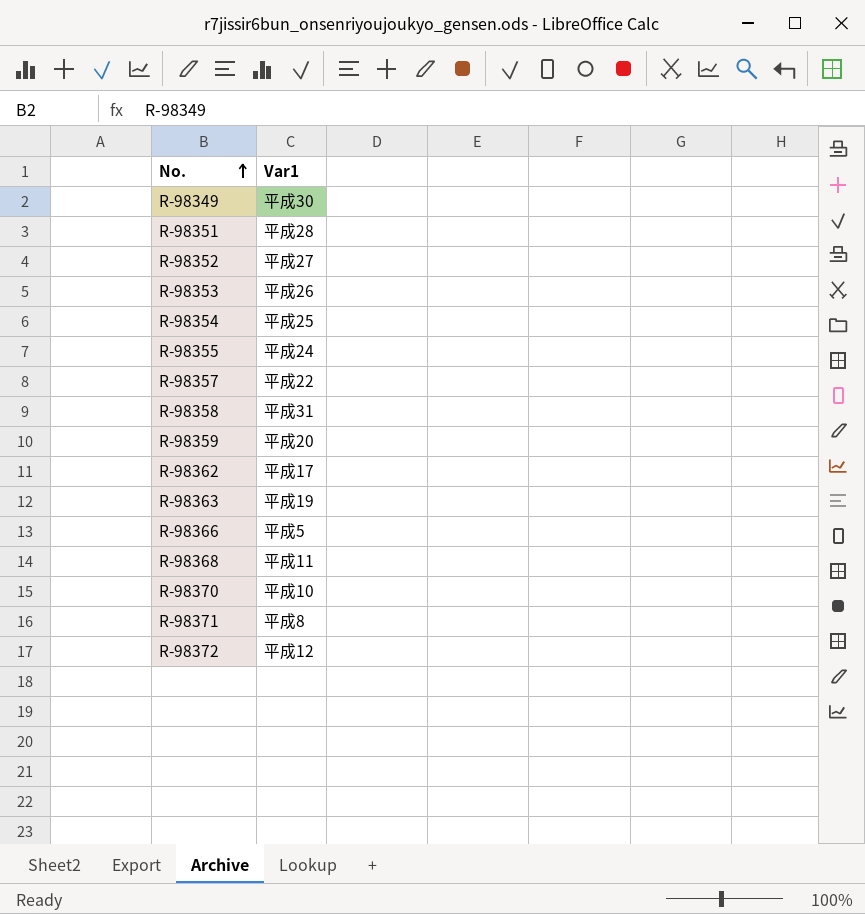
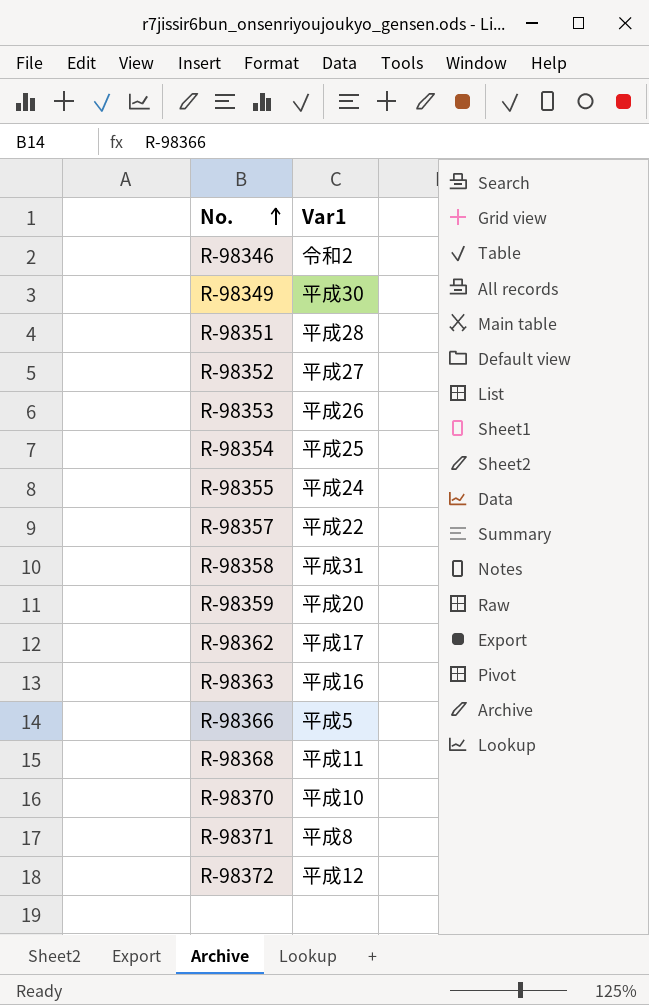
row R-98346: none -> 令和2
R-98363 | Var1: 平成19 -> 平成16

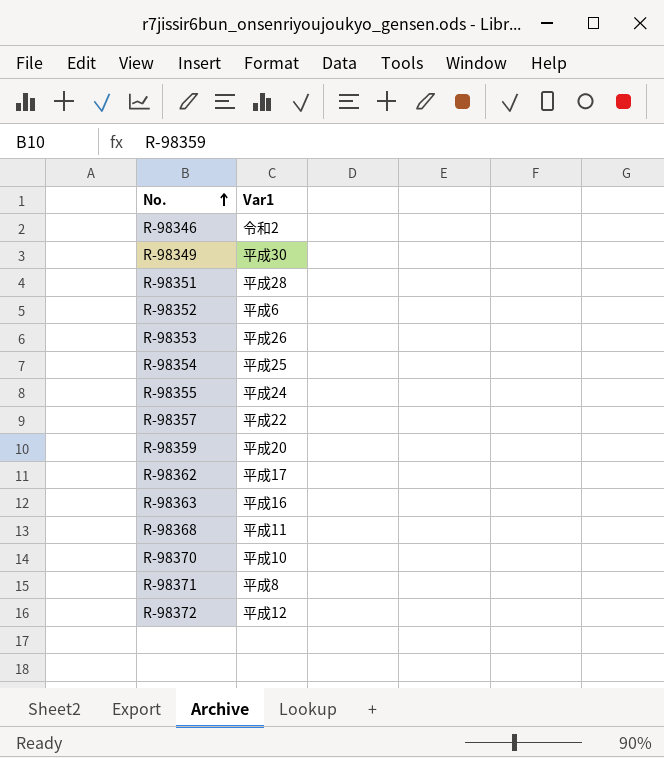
row R-98358: 平成31 -> none
row R-98366: 平成5 -> none
R-98352 | Var1: 平成27 -> 平成6

